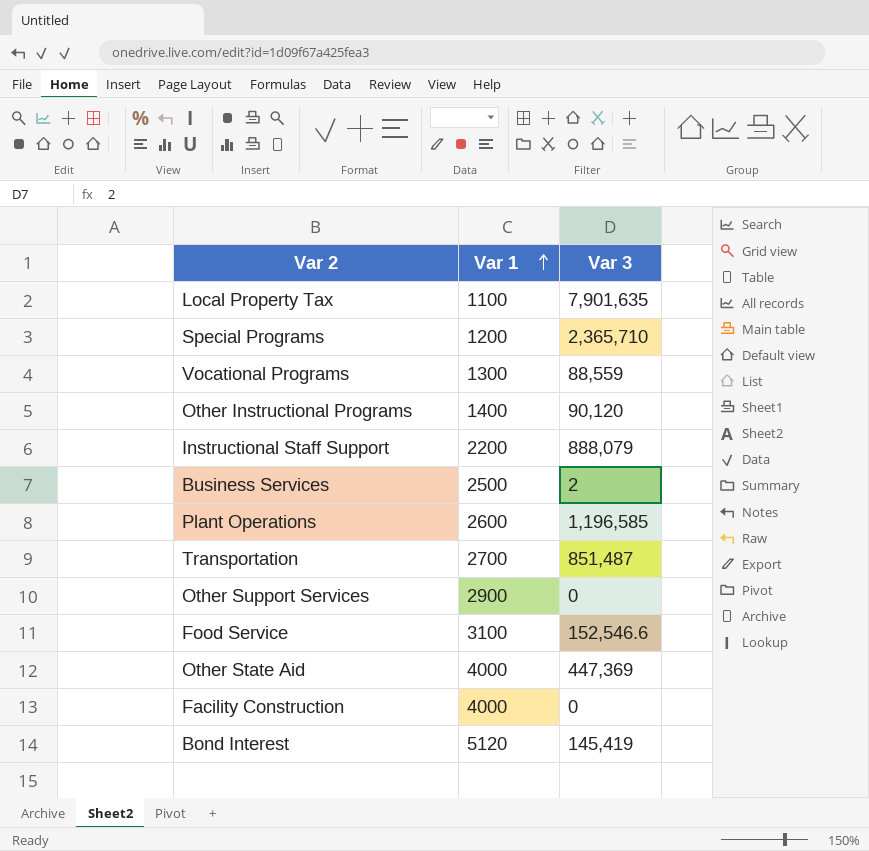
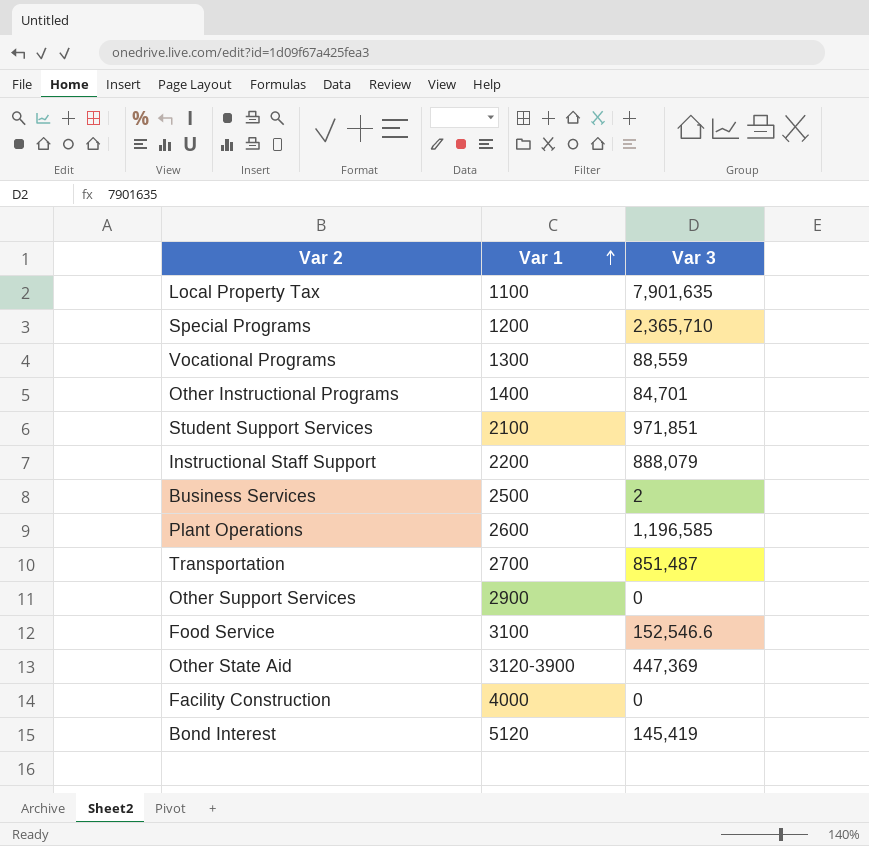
Other Instructional Programs | Var 3: 90,120 -> 84,701
row Student Support Services: none -> 2100 | 971,851
Other State Aid | Var 1: 4000 -> 3120-3900

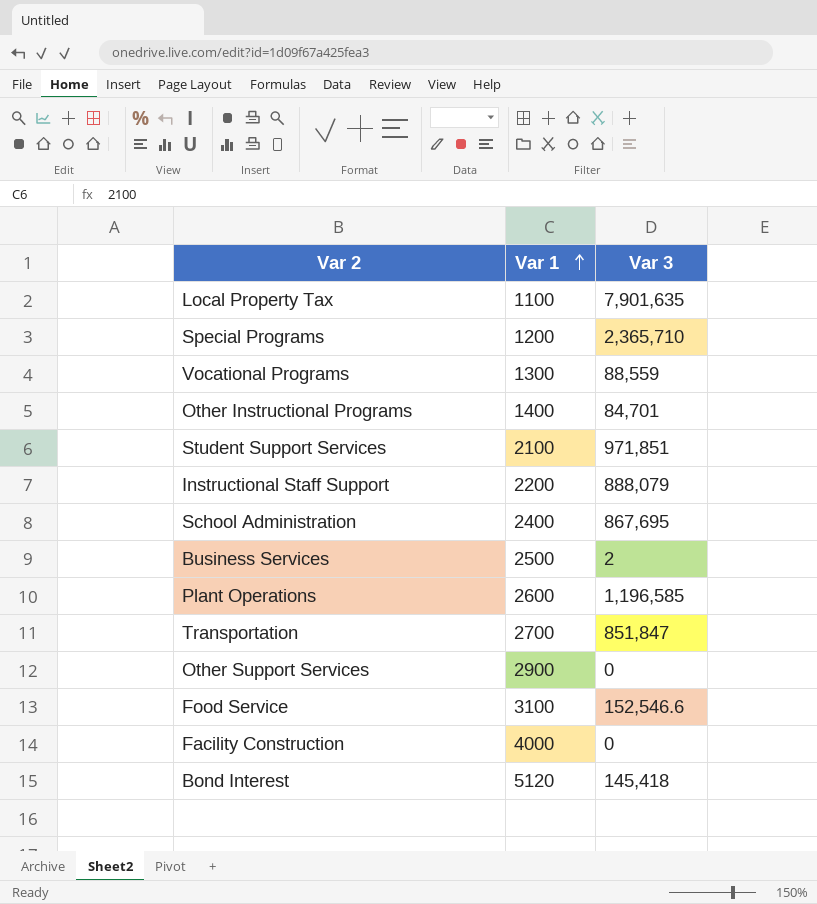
row Other State Aid: 3120-3900 | 447,369 -> none
row School Administration: none -> 2400 | 867,695
Transportation | Var 3: 851,487 -> 851,847
Bond Interest | Var 3: 145,419 -> 145,418

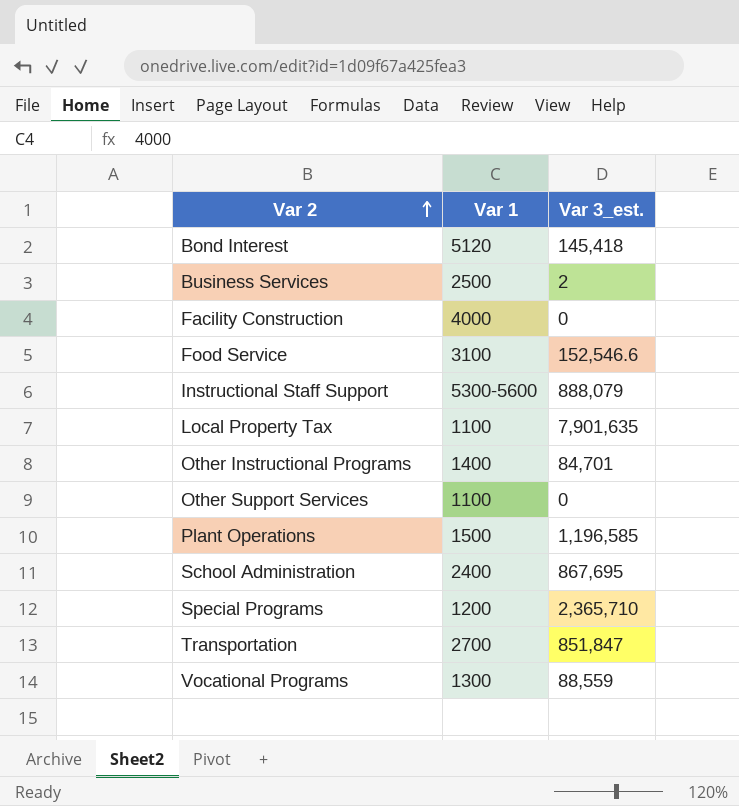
row order: Var 1 ascending -> Var 2 ascending
column name: Var 3 -> Var 3_est.
row Student Support Services: 2100 | 971,851 -> none
Instructional Staff Support | Var 1: 2200 -> 5300-5600
Other Support Services | Var 1: 2900 -> 1100
Plant Operations | Var 1: 2600 -> 1500

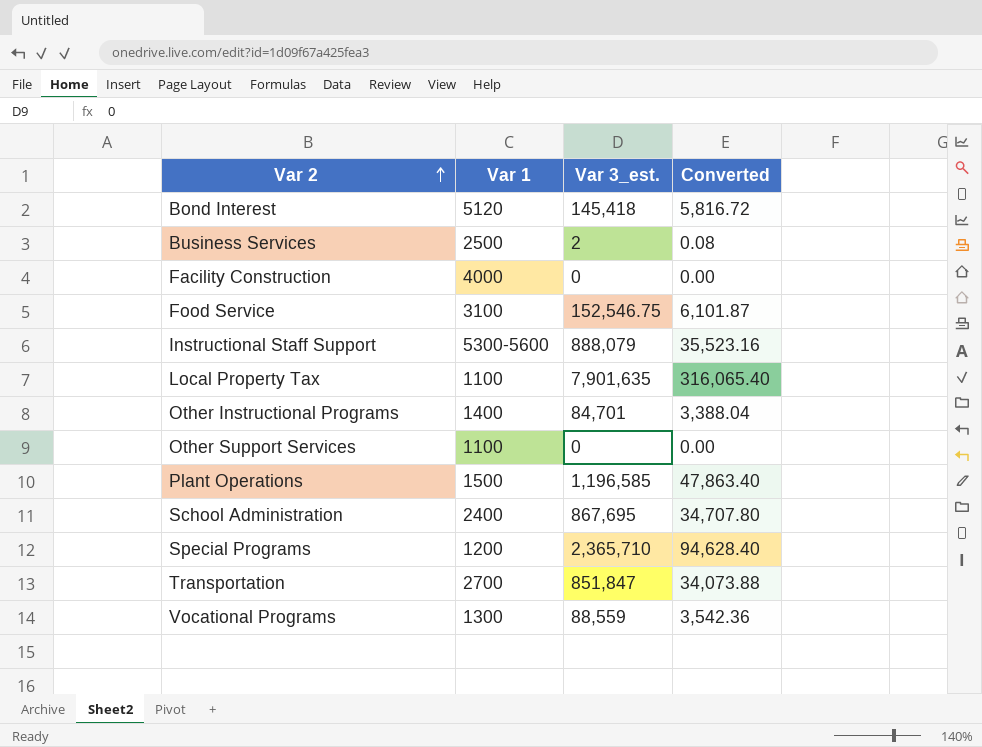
column Converted | formula: none -> [Var 3_est.] * 0.04
Food Service | Var 3_est.: 152,546.6 -> 152,546.75

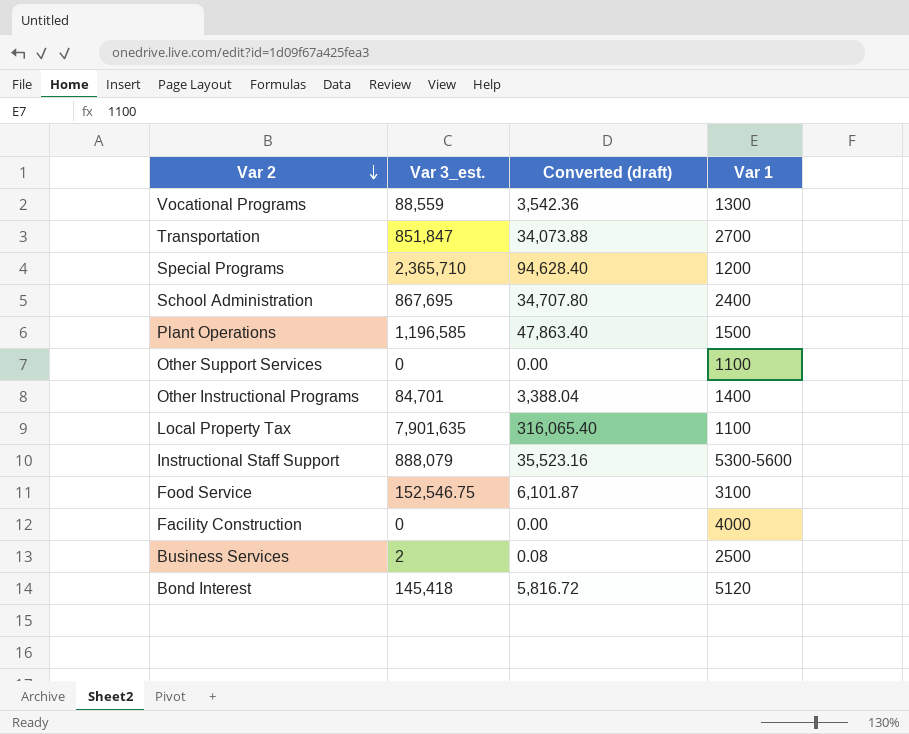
row order: Var 2 ascending -> Var 2 descending
column name: Converted -> Converted (draft)
column Var 1 | position: 2 -> 4

